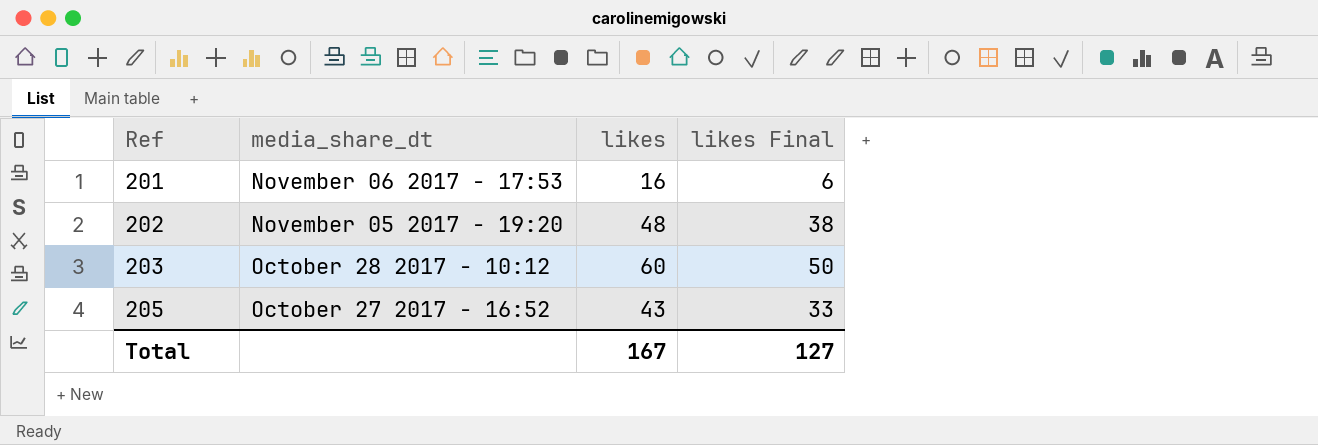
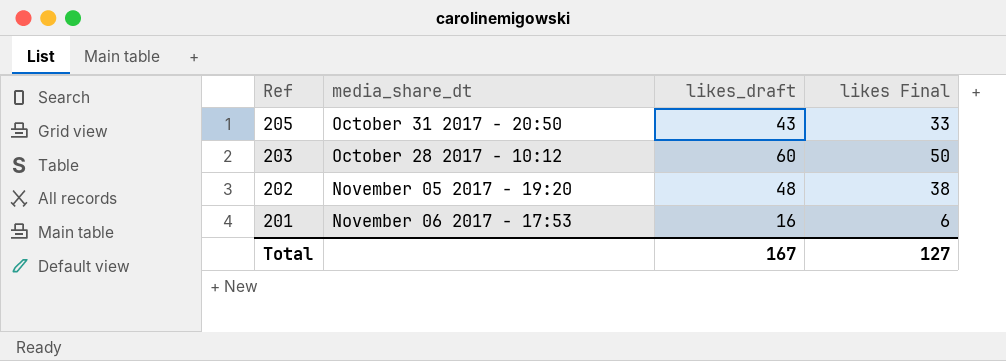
row order: Ref ascending -> Ref descending
column name: likes -> likes_draft
205 | media_share_dt: October 27 2017 - 16:52 -> October 31 2017 - 20:50

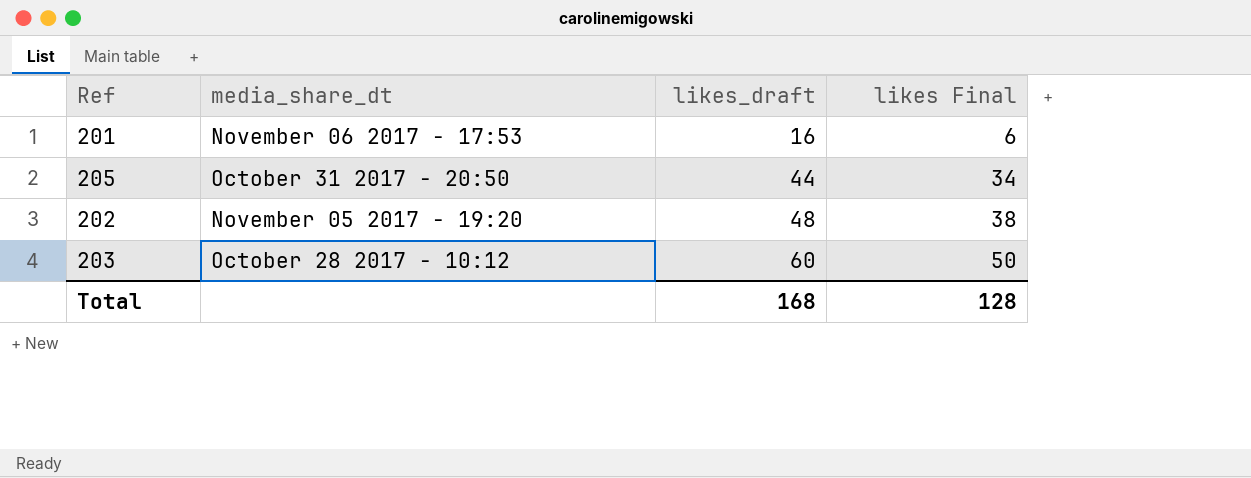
row order: Ref descending -> likes_draft ascending
205 | likes_draft: 43 -> 44
205 | likes Final: 33 -> 34
Total | likes_draft: 167 -> 168
Total | likes Final: 127 -> 128

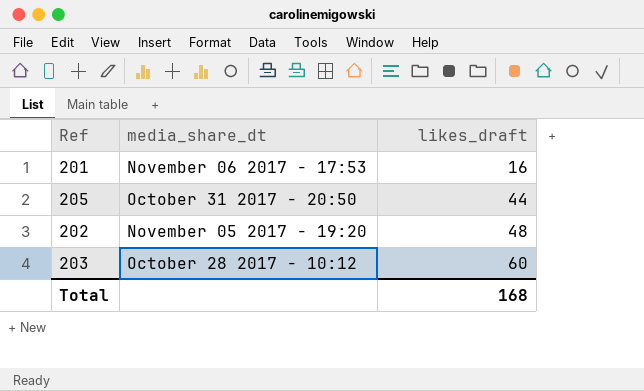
column likes Final | formula: [likes_draft] - 10 -> none

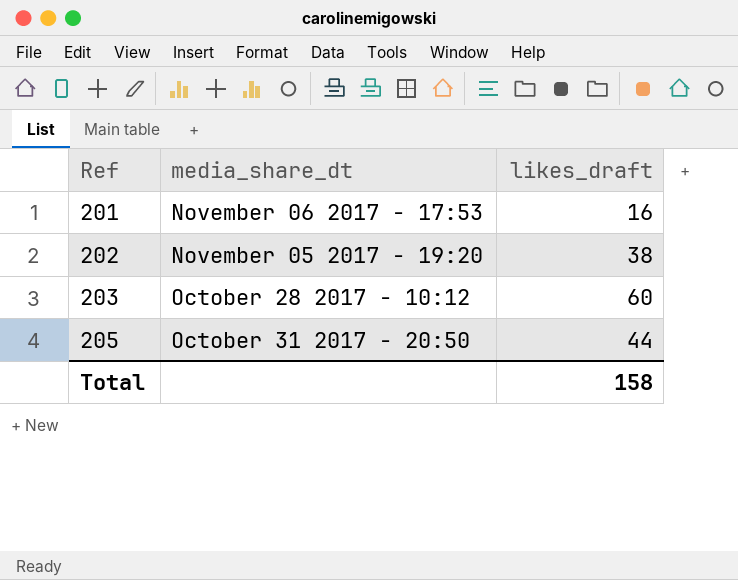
row order: likes_draft ascending -> Ref ascending
202 | likes_draft: 48 -> 38
Total | likes_draft: 168 -> 158

